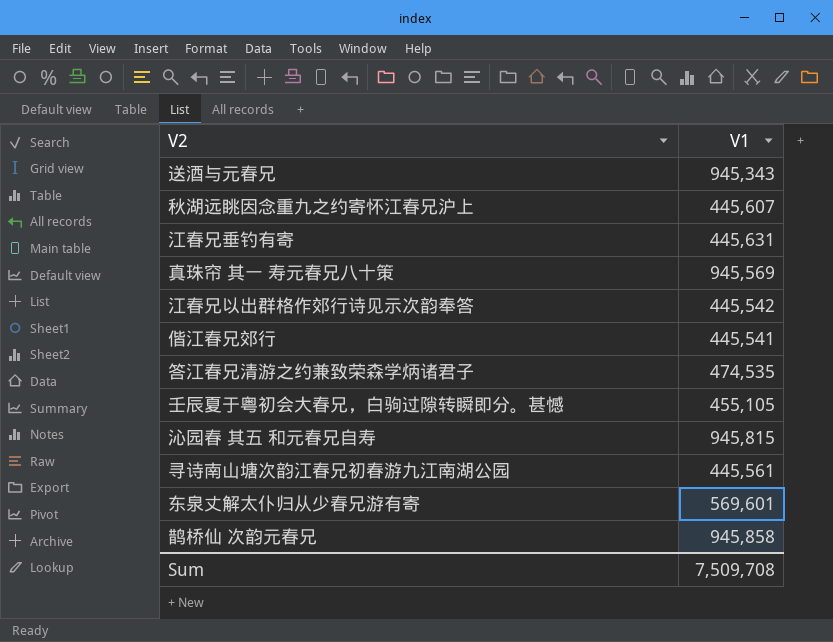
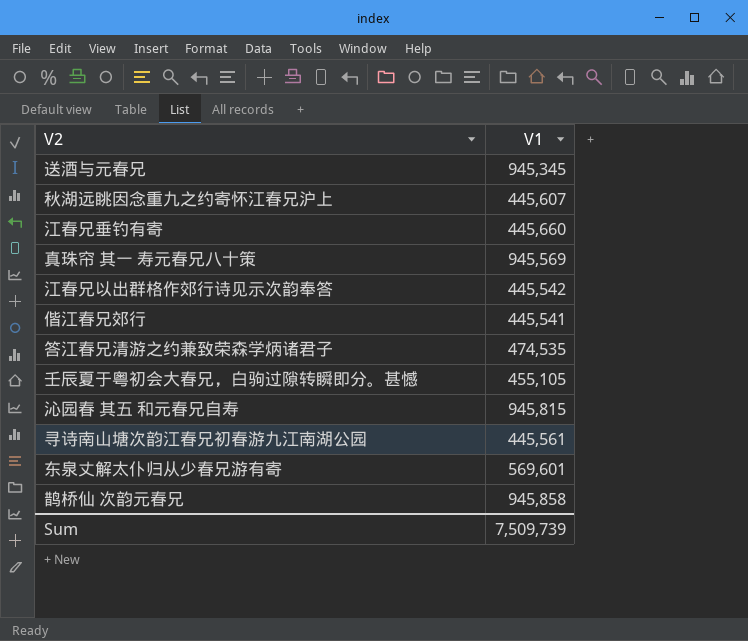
送酒与元春兄 | V1: 945,343 -> 945,345
江春兄垂钓有寄 | V1: 445,631 -> 445,660
Sum | V1: 7,509,708 -> 7,509,739

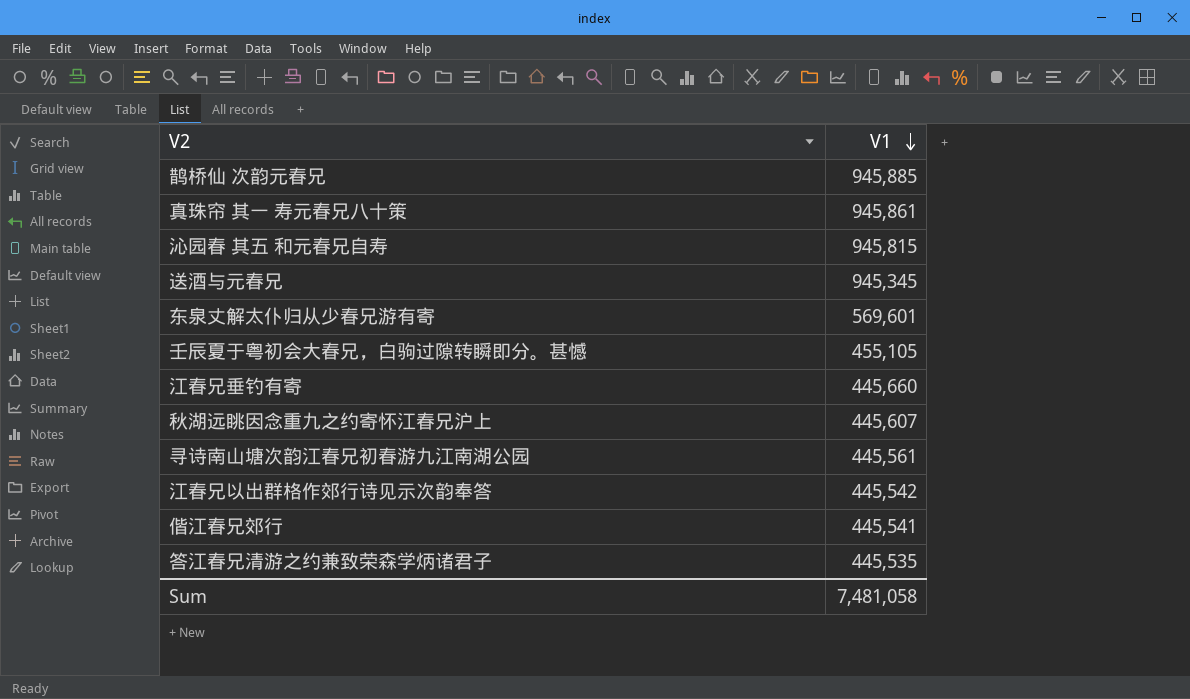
row order: none -> V1 descending
鹊桥仙 次韵元春兄 | V1: 945,858 -> 945,885
真珠帘 其一 寿元春兄八十策 | V1: 945,569 -> 945,861
答江春兄清游之约兼致荣森学炳诸君子 | V1: 474,535 -> 445,535
Sum | V1: 7,509,739 -> 7,481,058

